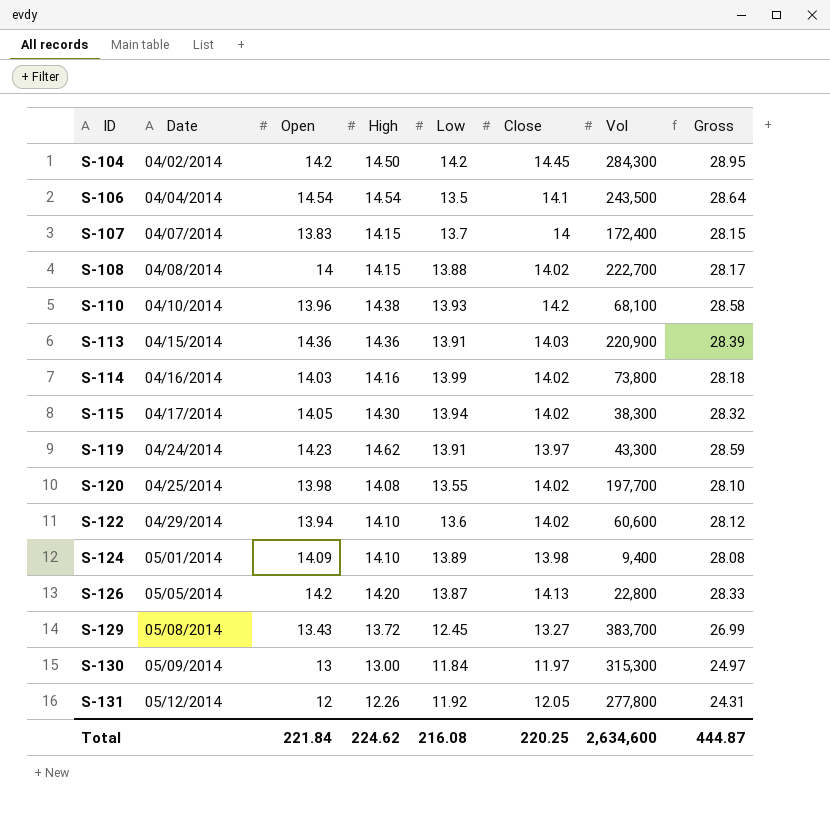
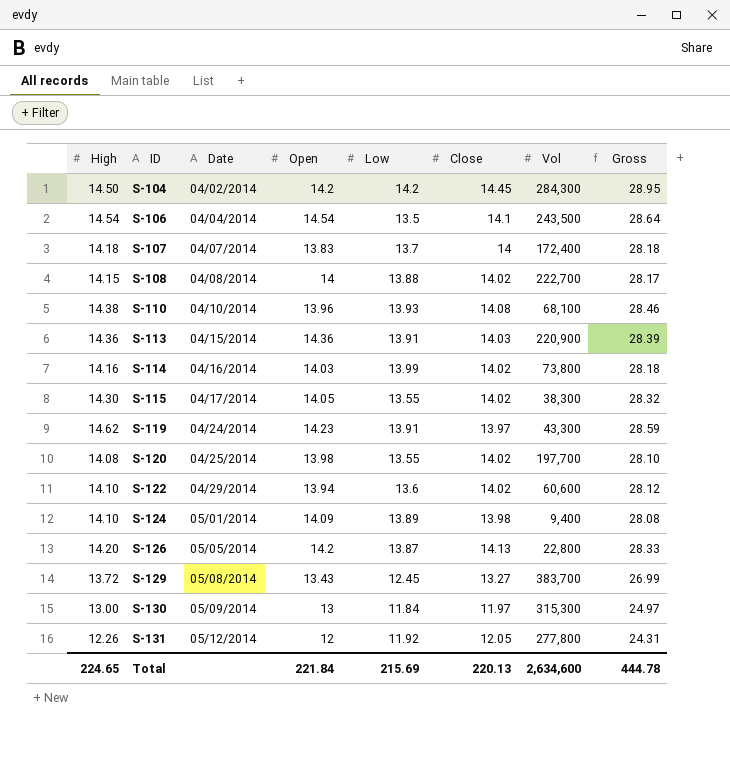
column High | position: 4 -> 1
S-107 | High: 14.15 -> 14.18
S-107 | Gross: 28.15 -> 28.18
S-110 | Close: 14.2 -> 14.08
S-110 | Gross: 28.58 -> 28.46
S-115 | Low: 13.94 -> 13.55
Total | High: 224.62 -> 224.65
Total | Low: 216.08 -> 215.69
Total | Close: 220.25 -> 220.13
Total | Gross: 444.87 -> 444.78

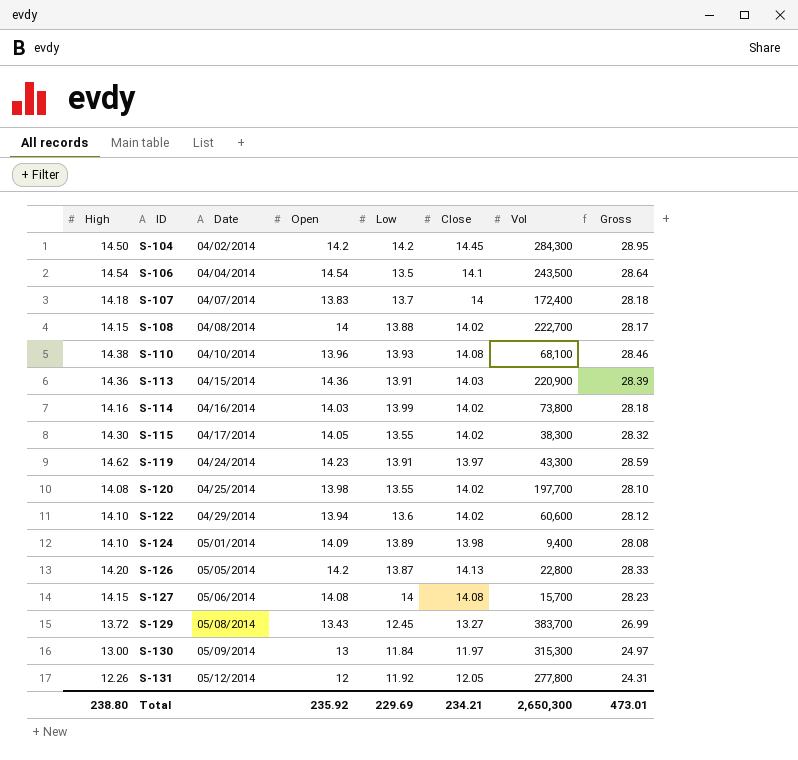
row S-127: none -> 14.15 | 05/06/2014 | 14.08 | 14 | 14.08 | 15,700 | 28.23
Total | High: 224.65 -> 238.80
Total | Open: 221.84 -> 235.92
Total | Low: 215.69 -> 229.69
Total | Close: 220.13 -> 234.21
Total | Vol: 2,634,600 -> 2,650,300
Total | Gross: 444.78 -> 473.01

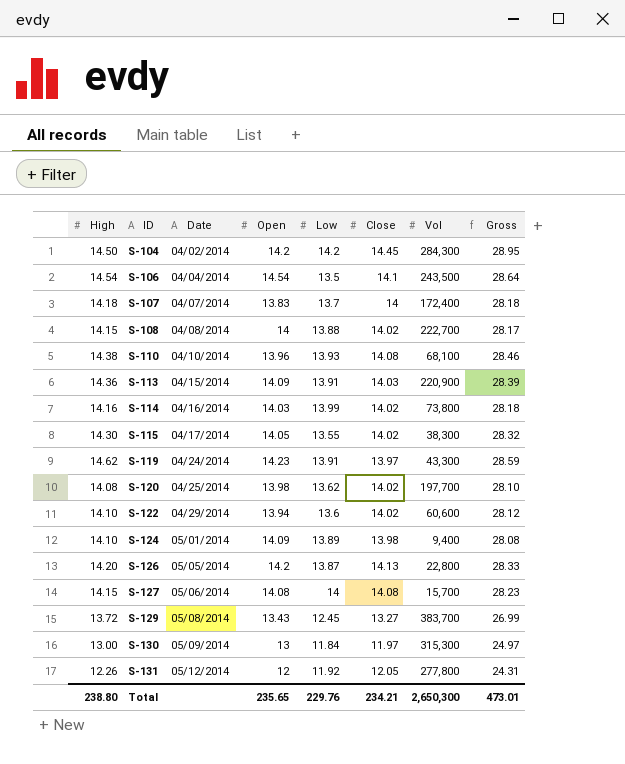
S-113 | Open: 14.36 -> 14.09
S-120 | Low: 13.55 -> 13.62
Total | Open: 235.92 -> 235.65
Total | Low: 229.69 -> 229.76

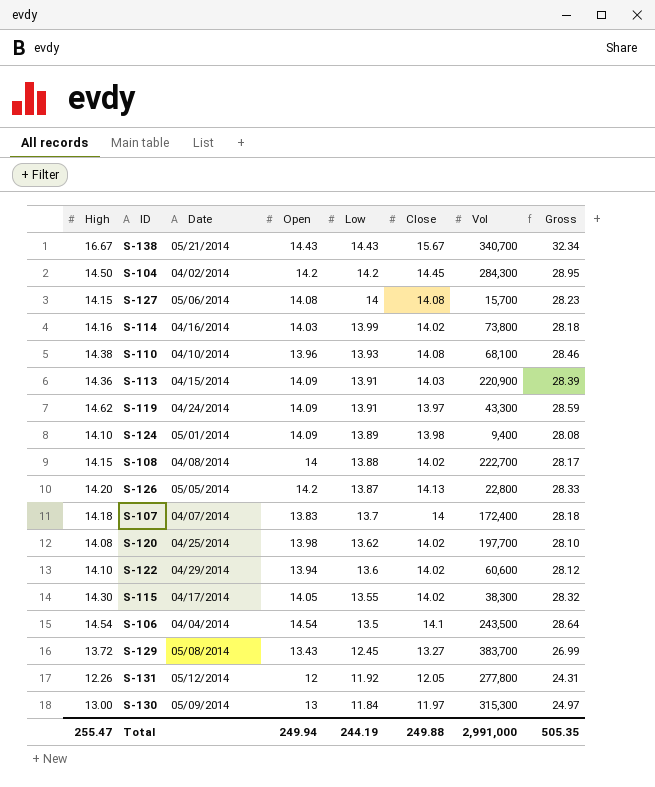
row order: ID ascending -> Low descending
row S-138: none -> 16.67 | 05/21/2014 | 14.43 | 14.43 | 15.67 | 340,700 | 32.34
S-119 | Open: 14.23 -> 14.09
Total | High: 238.80 -> 255.47
Total | Open: 235.65 -> 249.94
Total | Low: 229.76 -> 244.19
Total | Close: 234.21 -> 249.88
Total | Vol: 2,650,300 -> 2,991,000
Total | Gross: 473.01 -> 505.35

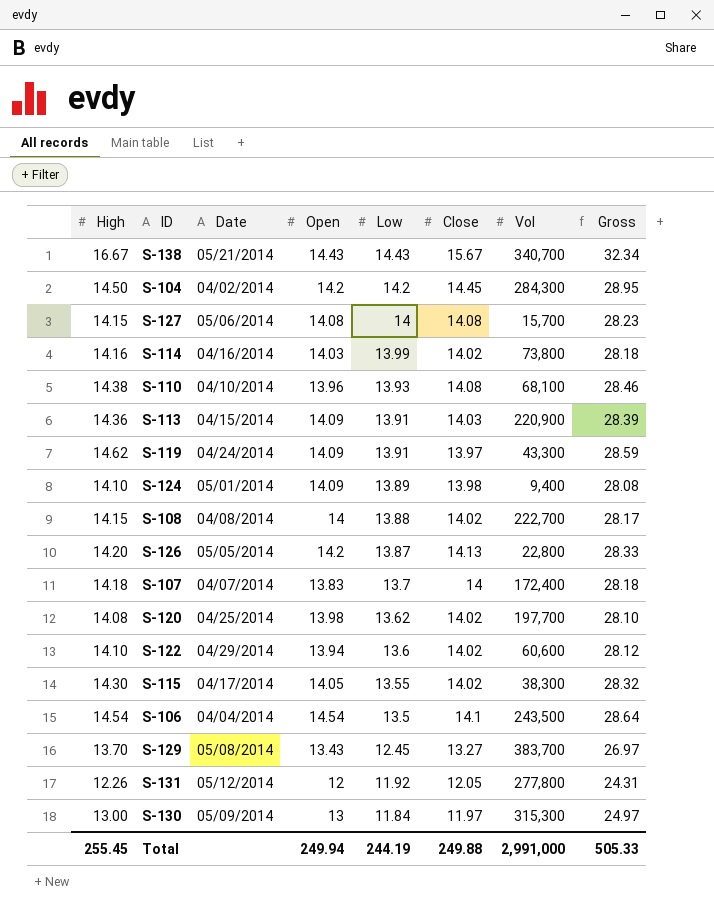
S-129 | High: 13.72 -> 13.70
S-129 | Gross: 26.99 -> 26.97
Total | High: 255.47 -> 255.45
Total | Gross: 505.35 -> 505.33

